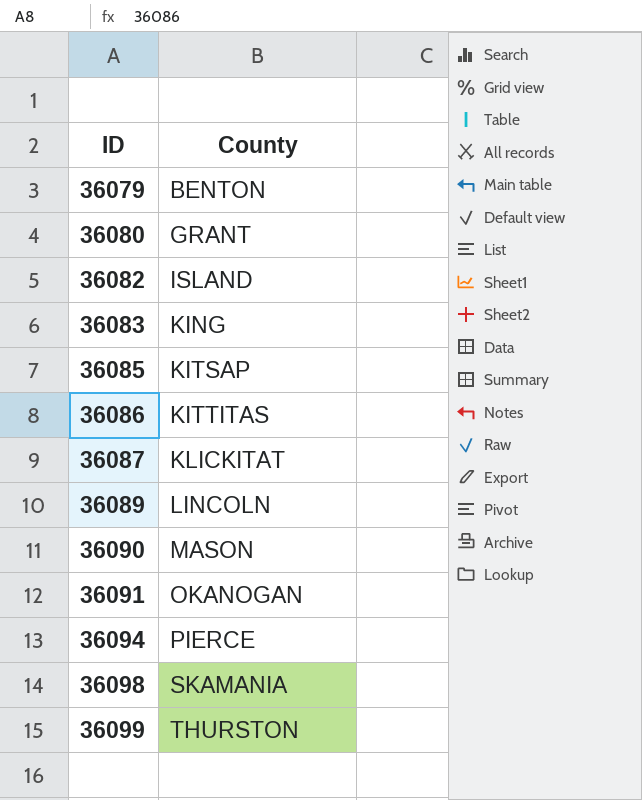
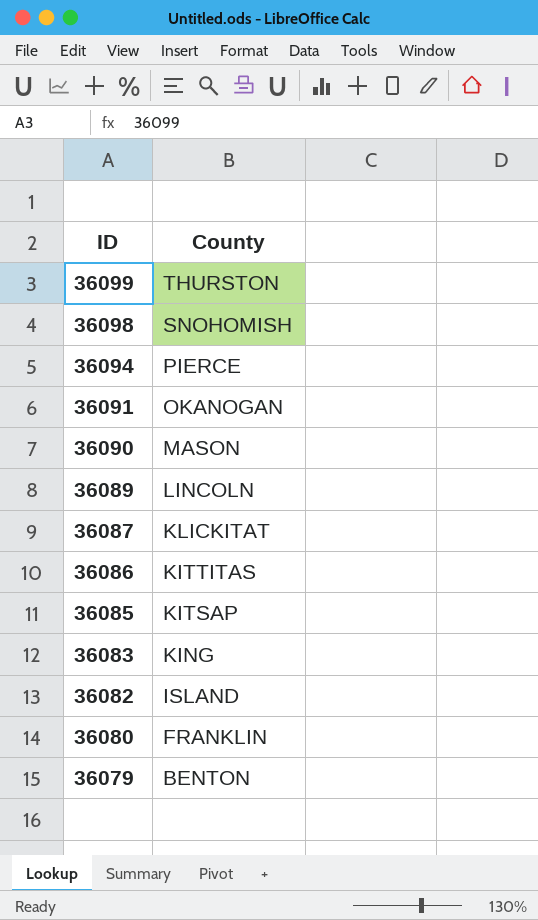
row order: ID ascending -> ID descending
36098 | County: SKAMANIA -> SNOHOMISH
36080 | County: GRANT -> FRANKLIN

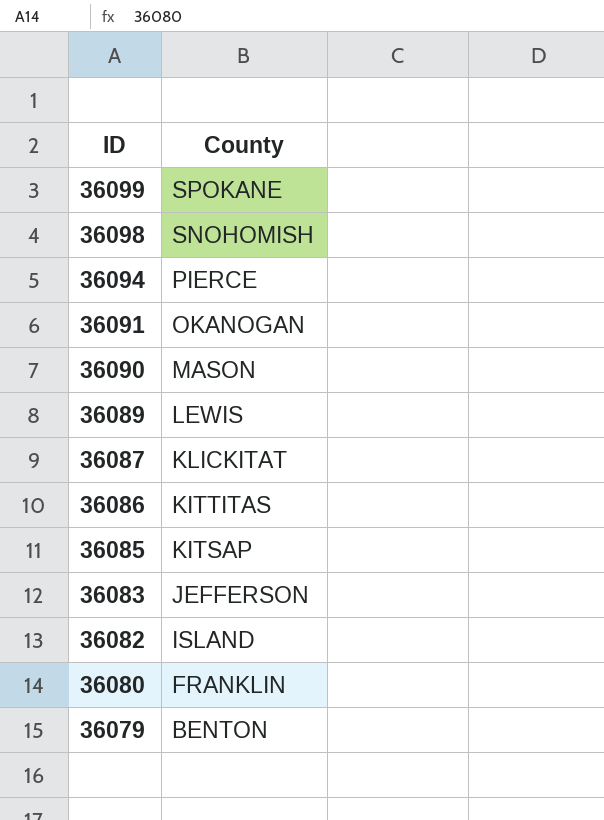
36099 | County: THURSTON -> SPOKANE
36089 | County: LINCOLN -> LEWIS
36083 | County: KING -> JEFFERSON

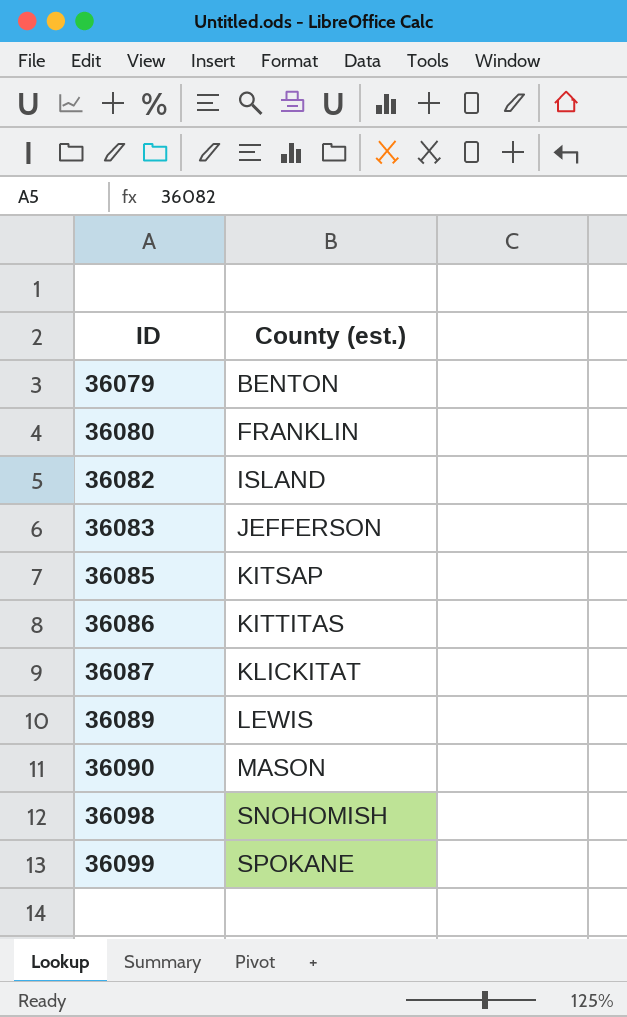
row order: ID descending -> ID ascending
column name: County -> County (est.)
row 36094: PIERCE -> none
row 36091: OKANOGAN -> none

